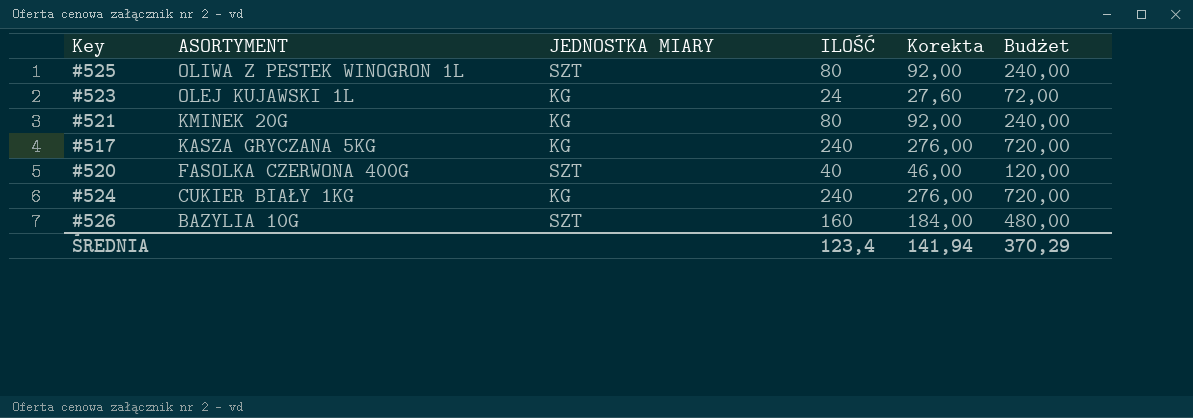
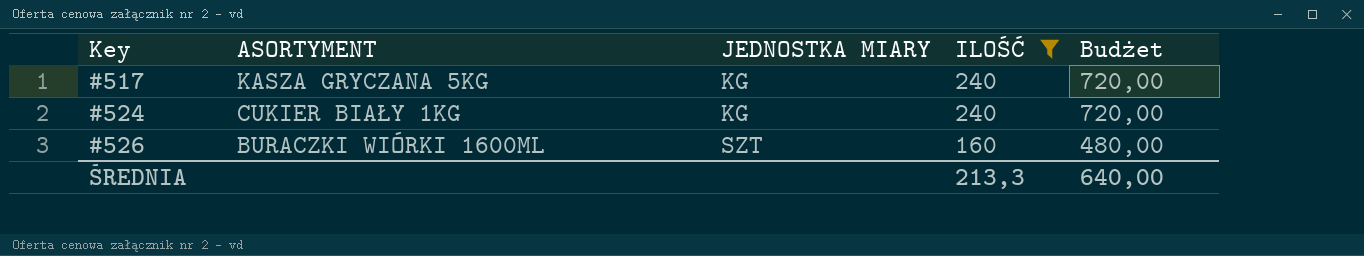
filter: none -> ILOŚĆ >= 160
column Korekta | formula: [ILOŚĆ] * 1,15 -> none
#526 | ASORTYMENT: BAZYLIA 10G -> BURACZKI WIÓRKI 1600ML
ŚREDNIA | ILOŚĆ: 123,4 -> 213,3
ŚREDNIA | Budżet: 370,29 -> 640,00

